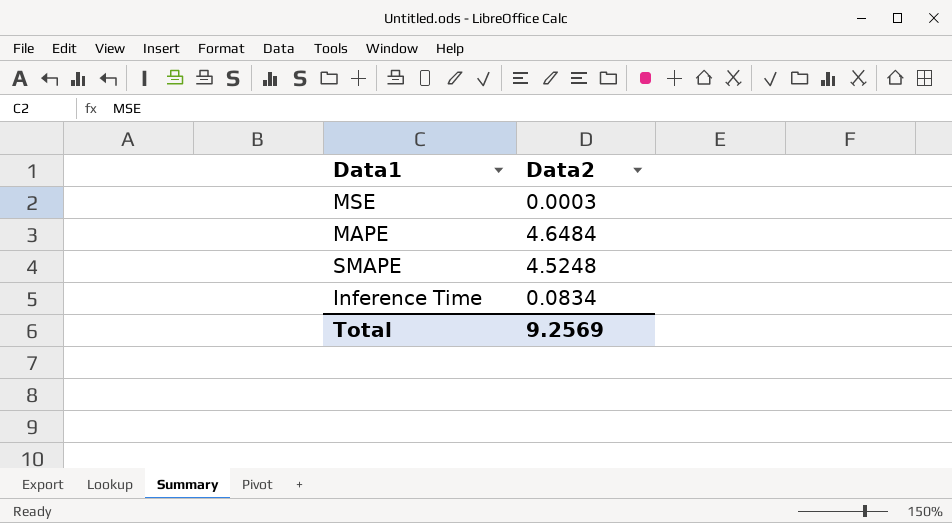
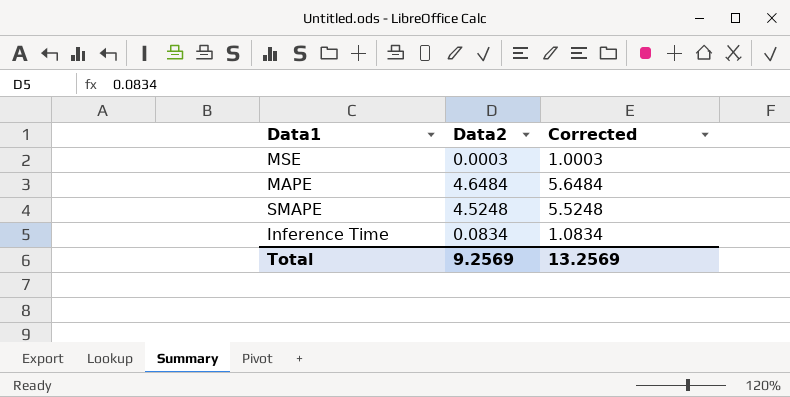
column Corrected | formula: none -> [Data2] + 1

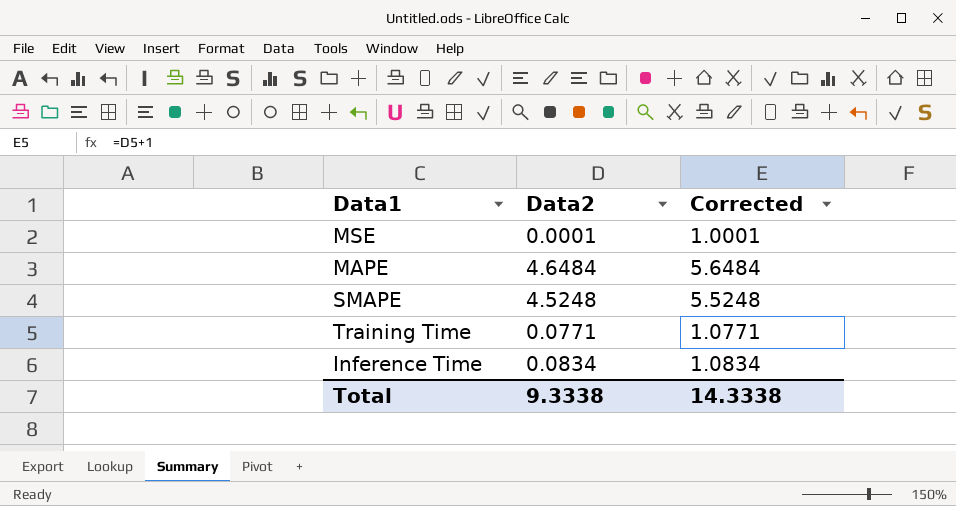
MSE | Data2: 0.0003 -> 0.0001
MSE | Corrected: 1.0003 -> 1.0001
row Training Time: none -> 0.0771 | 1.0771
Total | Data2: 9.2569 -> 9.3338
Total | Corrected: 13.2569 -> 14.3338

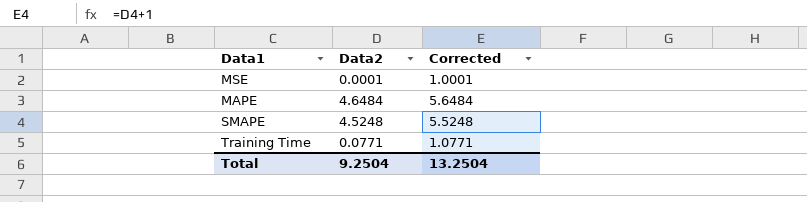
row Inference Time: 0.0834 | 1.0834 -> none
Total | Data2: 9.3338 -> 9.2504
Total | Corrected: 14.3338 -> 13.2504

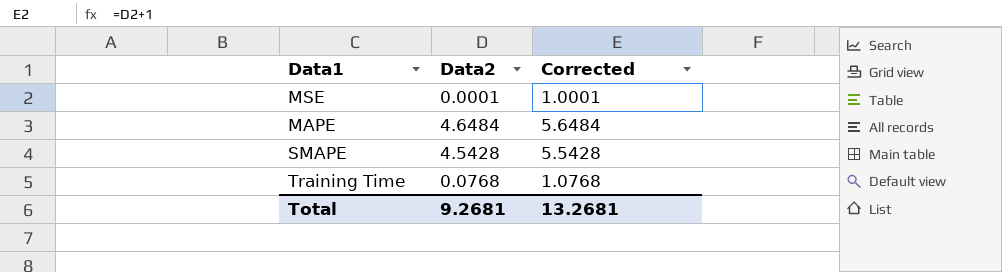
SMAPE | Data2: 4.5248 -> 4.5428
SMAPE | Corrected: 5.5248 -> 5.5428
Training Time | Data2: 0.0771 -> 0.0768
Training Time | Corrected: 1.0771 -> 1.0768
Total | Data2: 9.2504 -> 9.2681
Total | Corrected: 13.2504 -> 13.2681

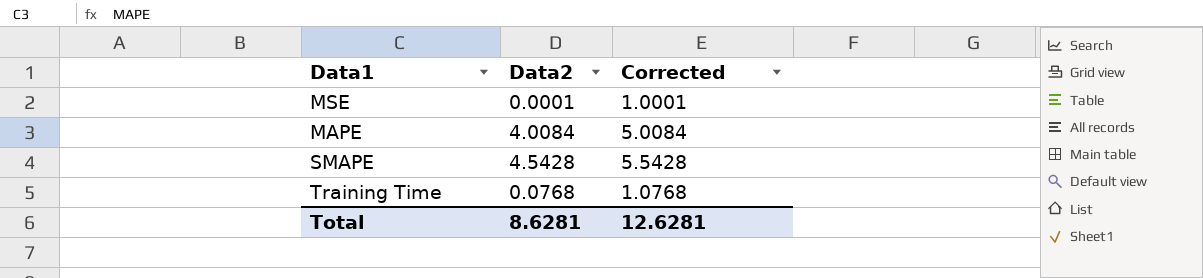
MAPE | Data2: 4.6484 -> 4.0084
MAPE | Corrected: 5.6484 -> 5.0084
Total | Data2: 9.2681 -> 8.6281
Total | Corrected: 13.2681 -> 12.6281

